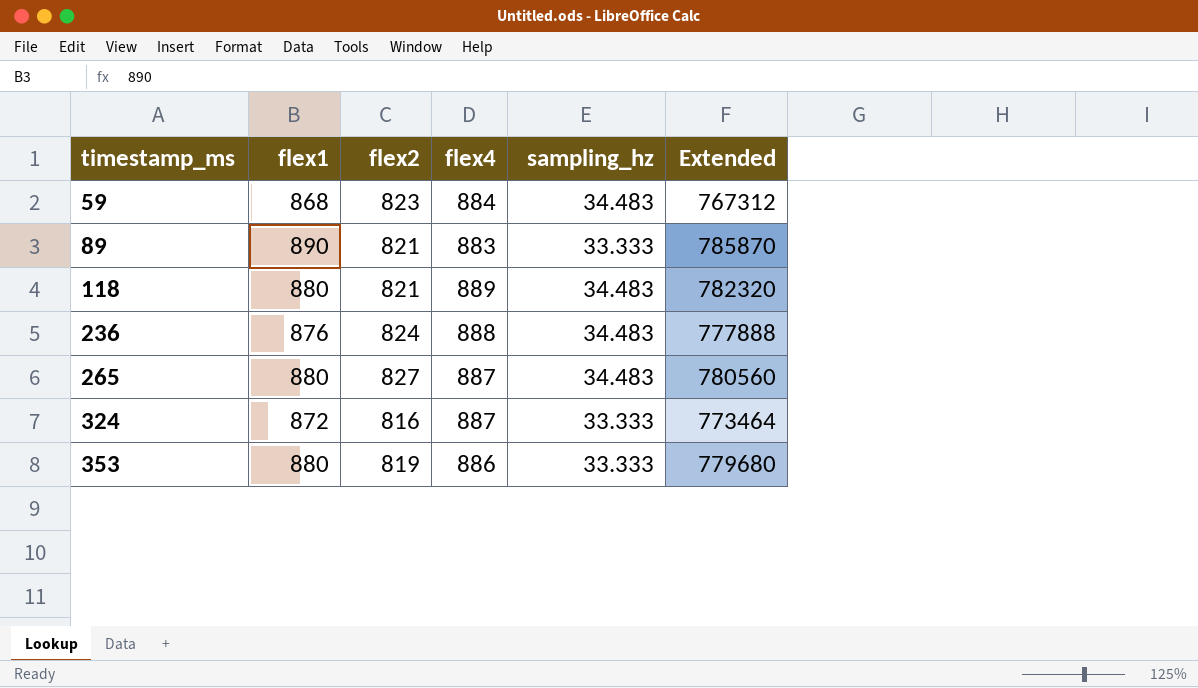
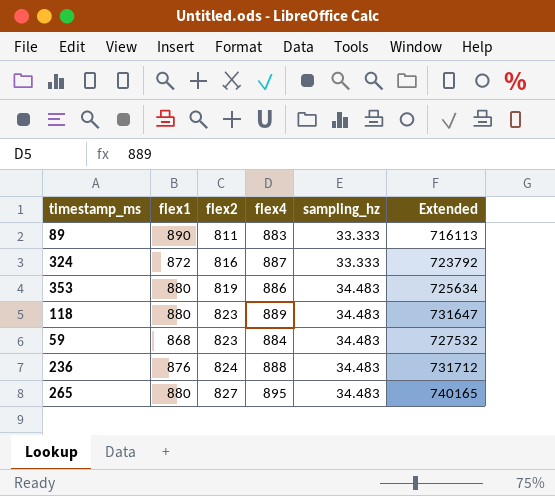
row order: timestamp_ms ascending -> flex2 ascending
column Extended | formula: [flex1] * [flex4] -> [flex2] * [flex4]
89 | flex2: 821 -> 811
353 | sampling_hz: 33.333 -> 34.483
118 | flex2: 821 -> 823
265 | flex4: 887 -> 895

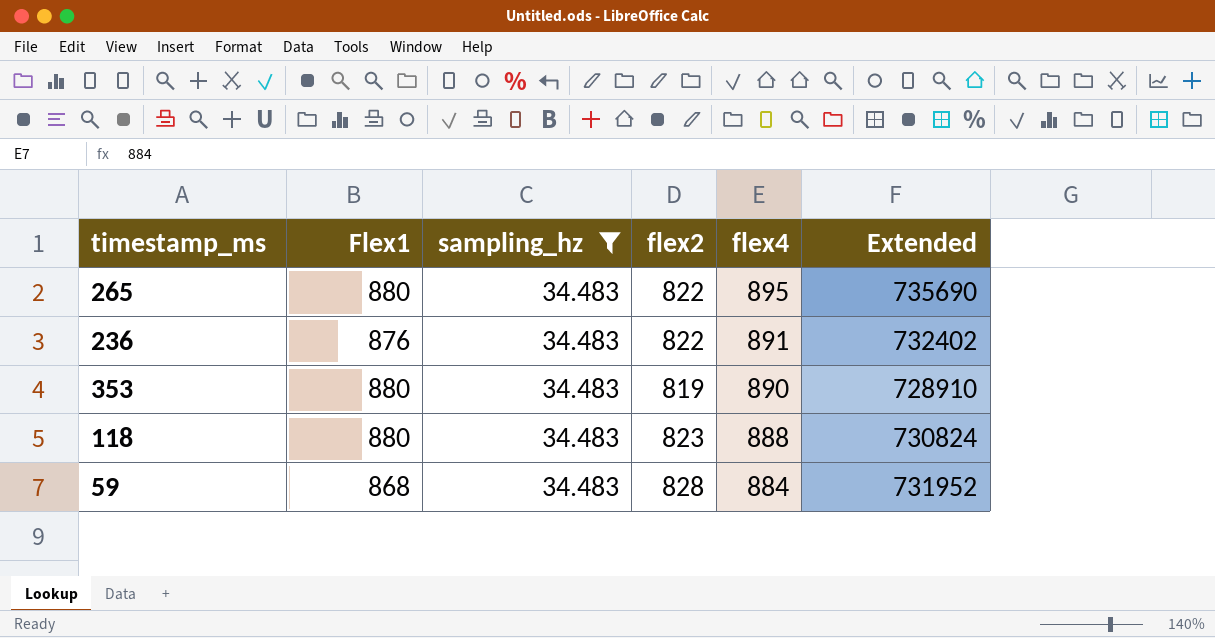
filter: none -> sampling_hz = 34.483
row order: flex2 ascending -> flex4 descending
column name: flex1 -> Flex1
column sampling_hz | position: 5 -> 3
265 | flex2: 827 -> 822
265 | Extended: 740165 -> 735690
236 | flex2: 824 -> 822
236 | flex4: 888 -> 891
236 | Extended: 731712 -> 732402
353 | flex4: 886 -> 890
353 | Extended: 725634 -> 728910
118 | flex4: 889 -> 888
118 | Extended: 731647 -> 730824
59 | flex2: 823 -> 828
59 | Extended: 727532 -> 731952

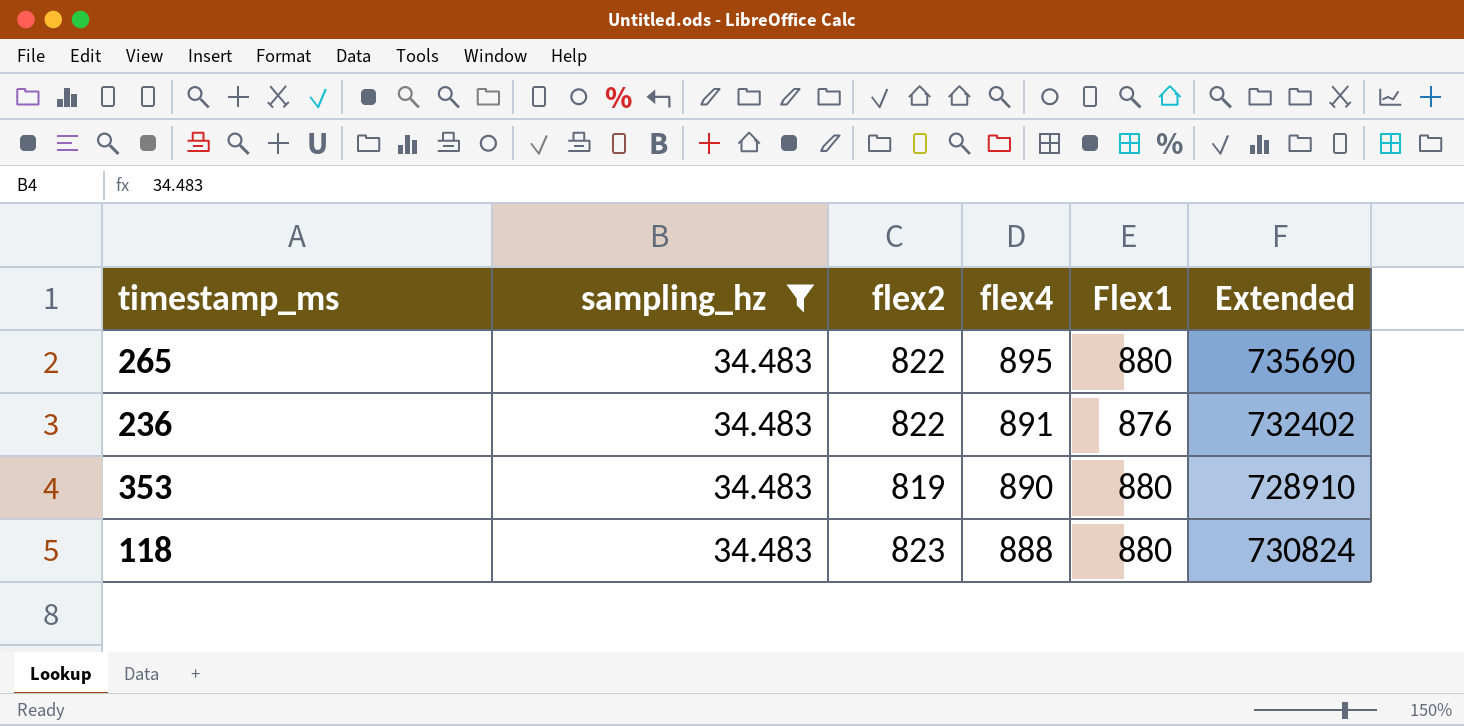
column Flex1 | position: 2 -> 5
row 59: 868 | 34.483 | 828 | 884 | 731952 -> none

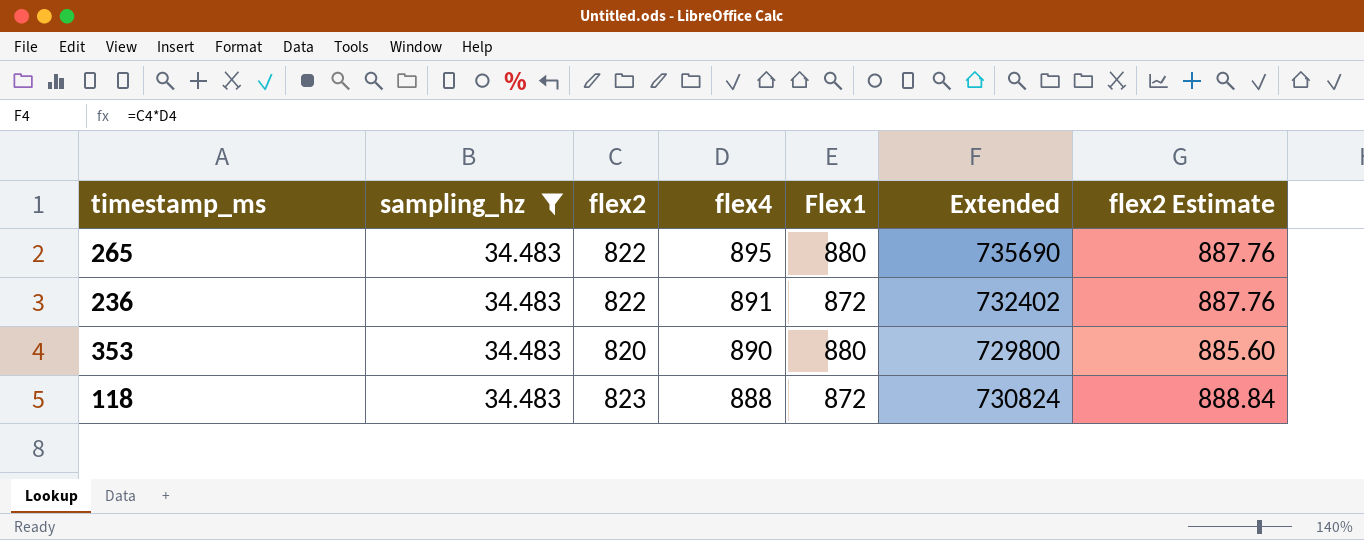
column flex2 Estimate | formula: none -> [flex2] * 1.08
236 | Flex1: 876 -> 872
353 | flex2: 819 -> 820
353 | Extended: 728910 -> 729800
118 | Flex1: 880 -> 872

